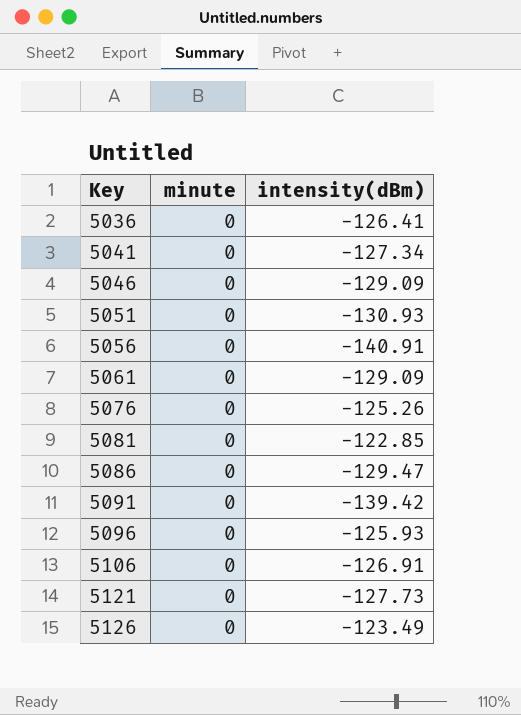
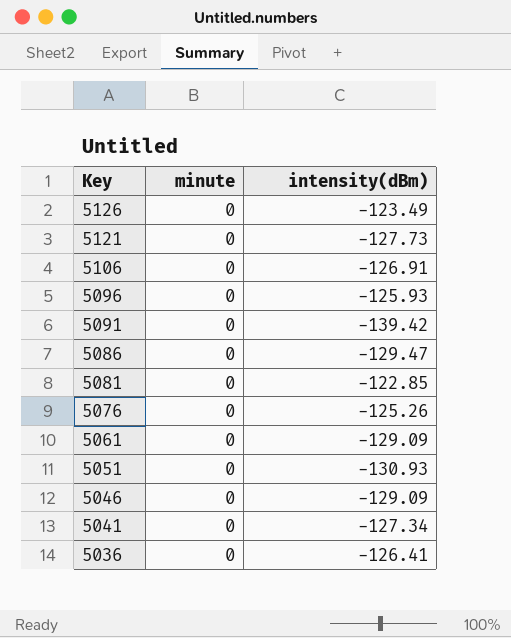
row order: Key ascending -> Key descending
row 5056: 0 | -140.91 -> none

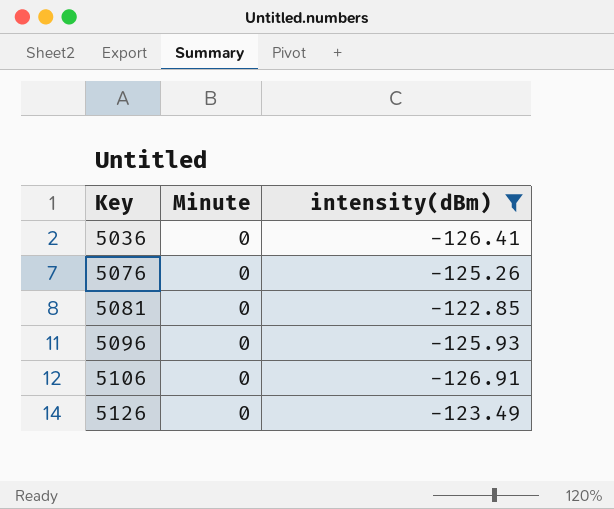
filter: none -> intensity(dBm) >= -126.91
row order: Key descending -> Key ascending
column name: minute -> Minute

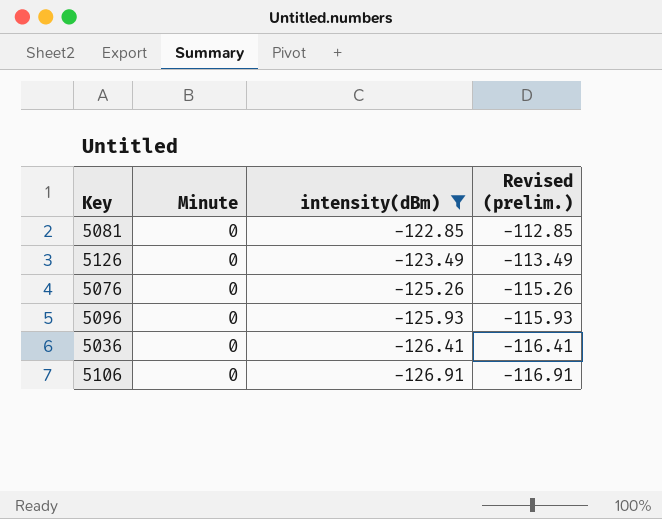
row order: Key ascending -> intensity(dBm) descending
column Revised (prelim.) | formula: none -> [intensity(dBm)] + 10

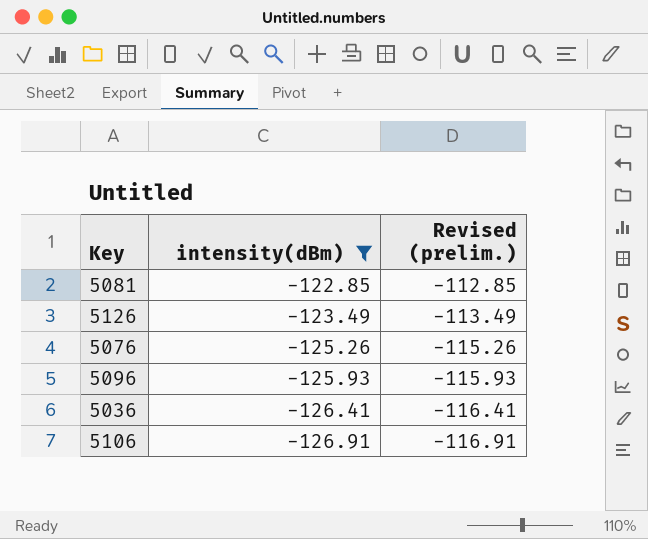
column Minute | position: 2 -> none

